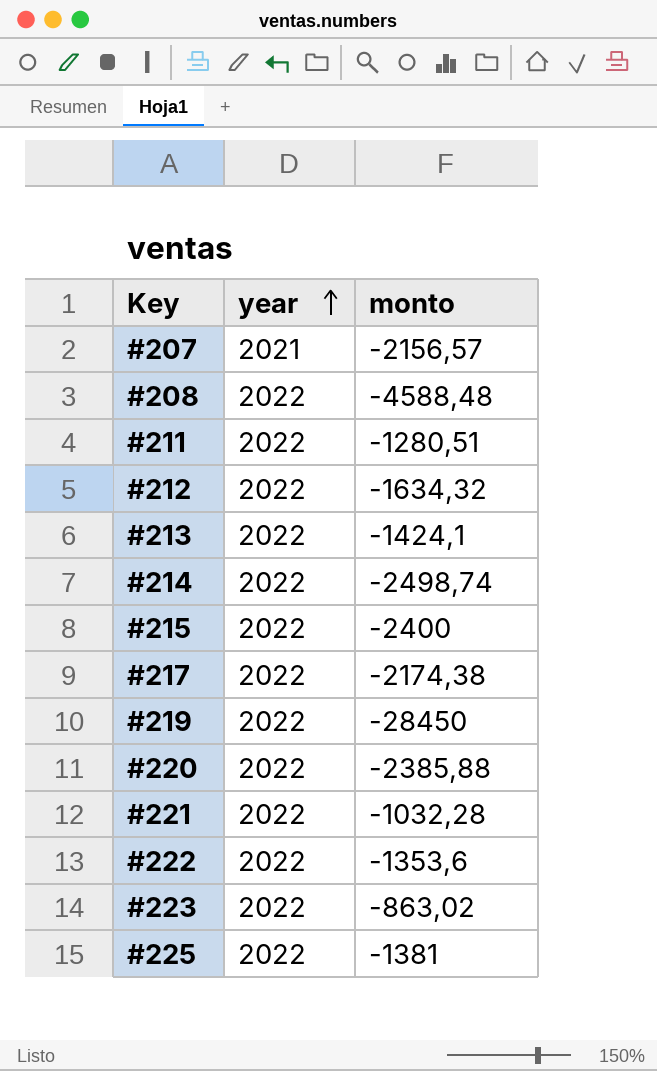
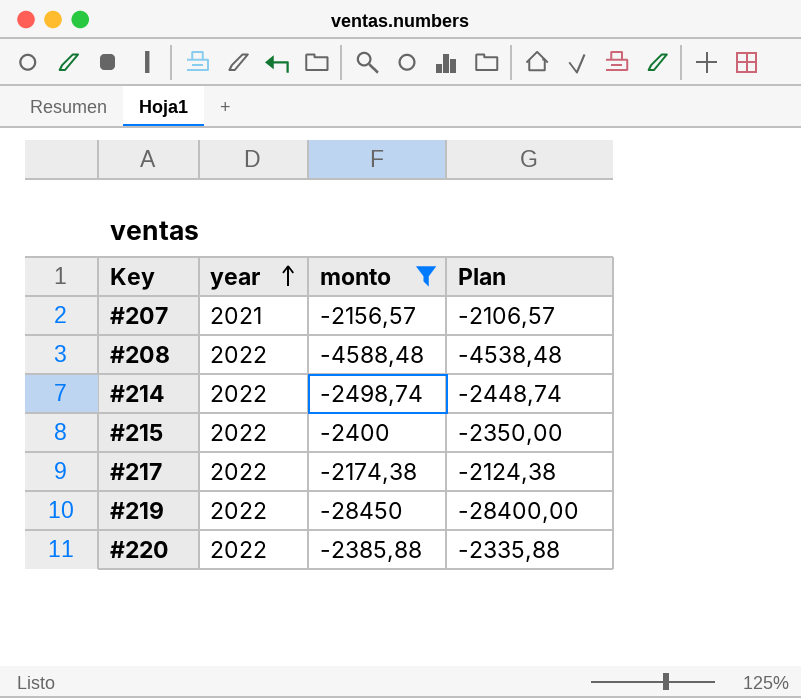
filter: none -> monto <= -2156,57
column Plan | formula: none -> [monto] + 50

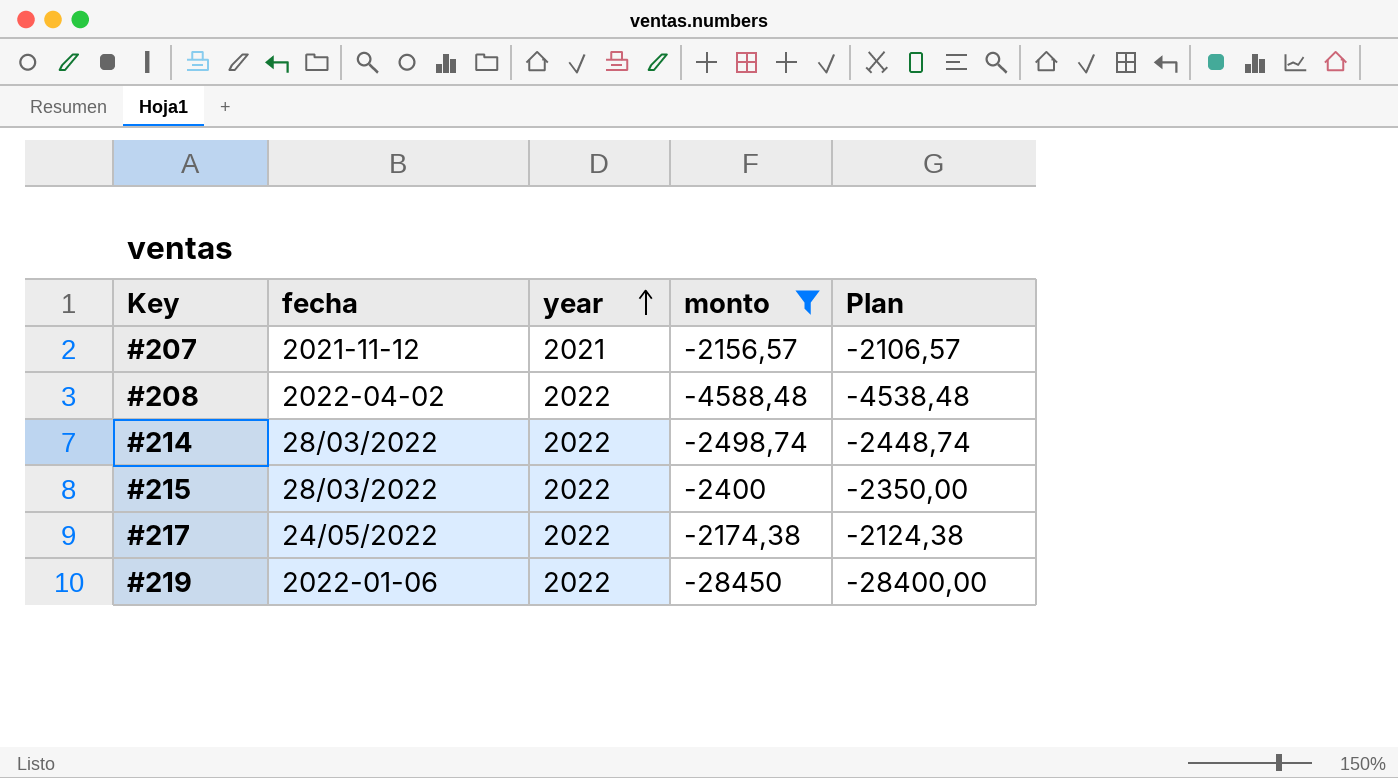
column fecha | position: none -> 2
row #220: 2022 | -2385,88 | -2335,88 -> none

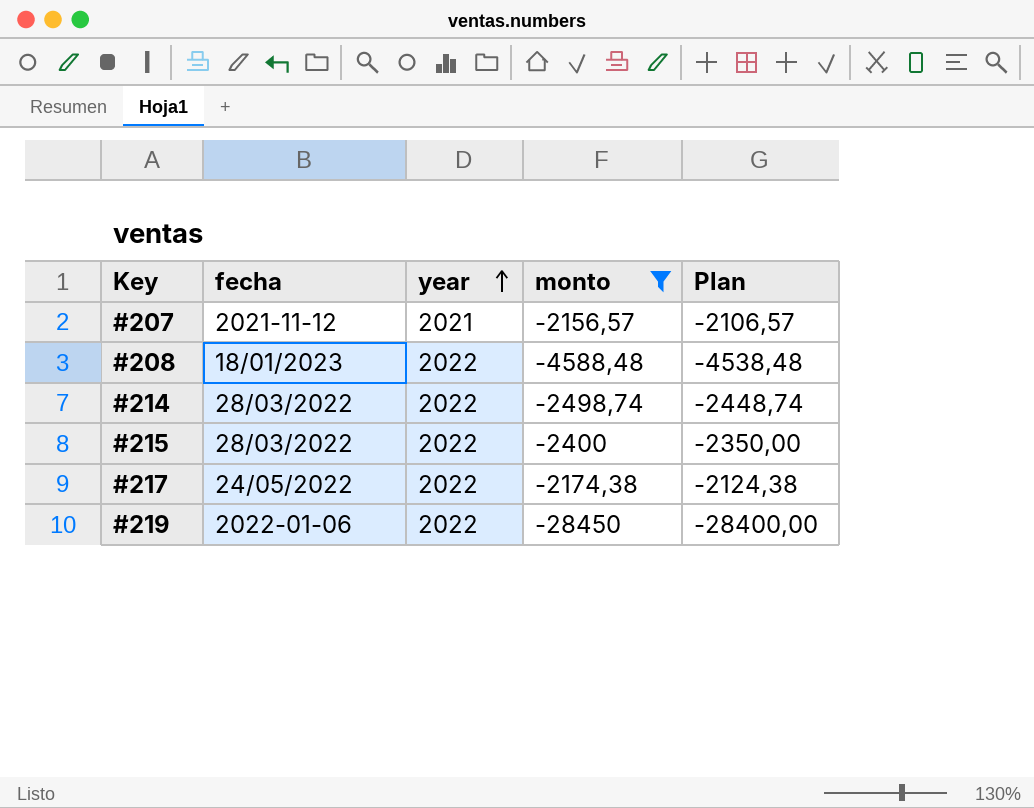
#208 | fecha: 2022-04-02 -> 18/01/2023

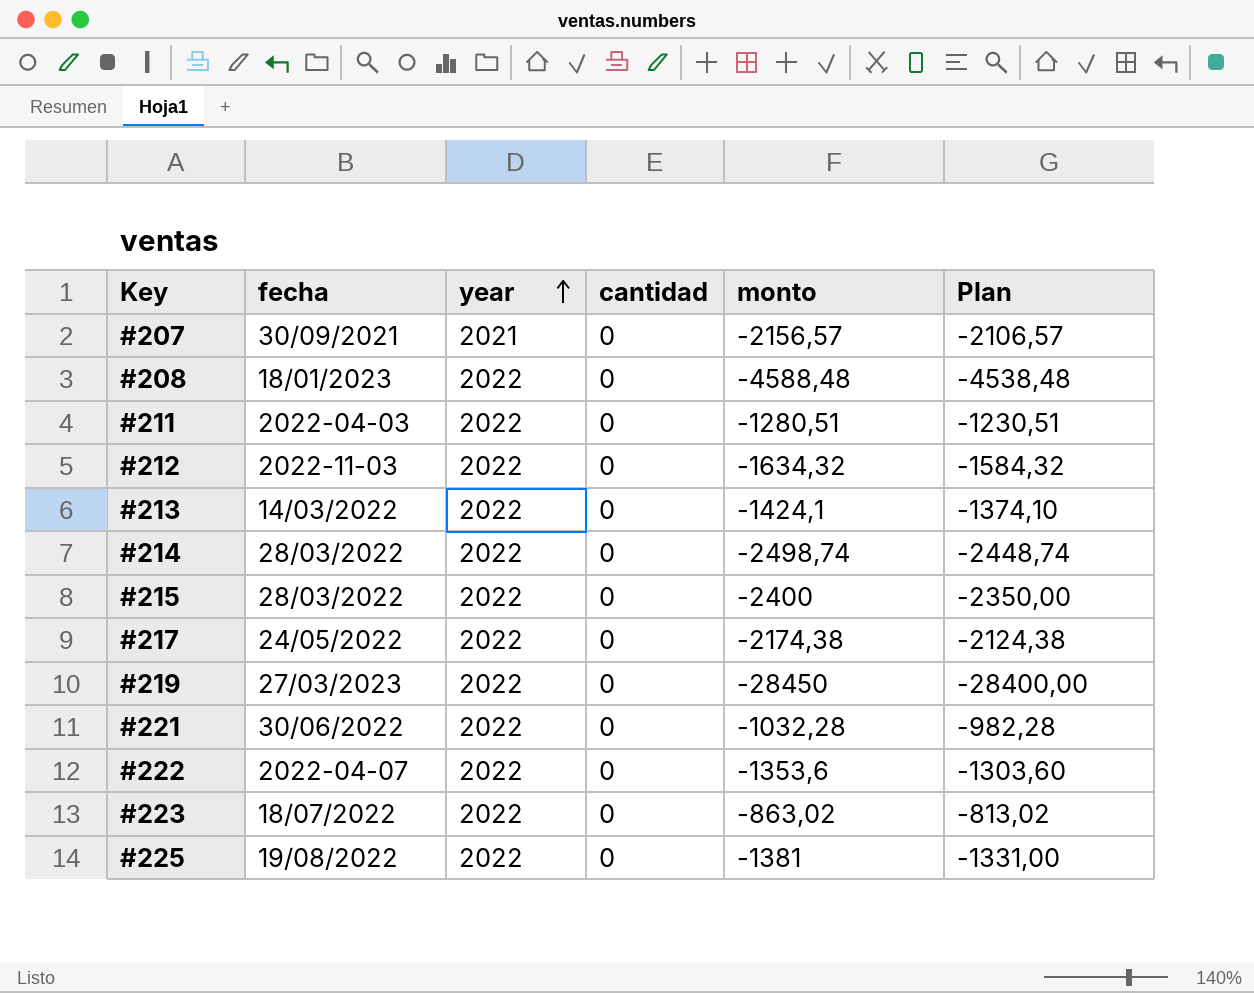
filter: monto <= -2156,57 -> none
column cantidad | position: none -> 4
#207 | fecha: 2021-11-12 -> 30/09/2021
#219 | fecha: 2022-01-06 -> 27/03/2023

